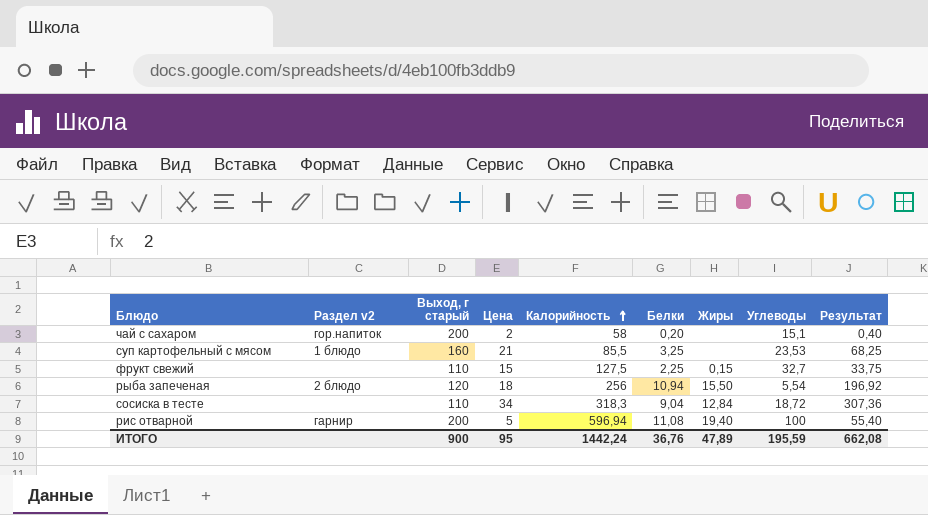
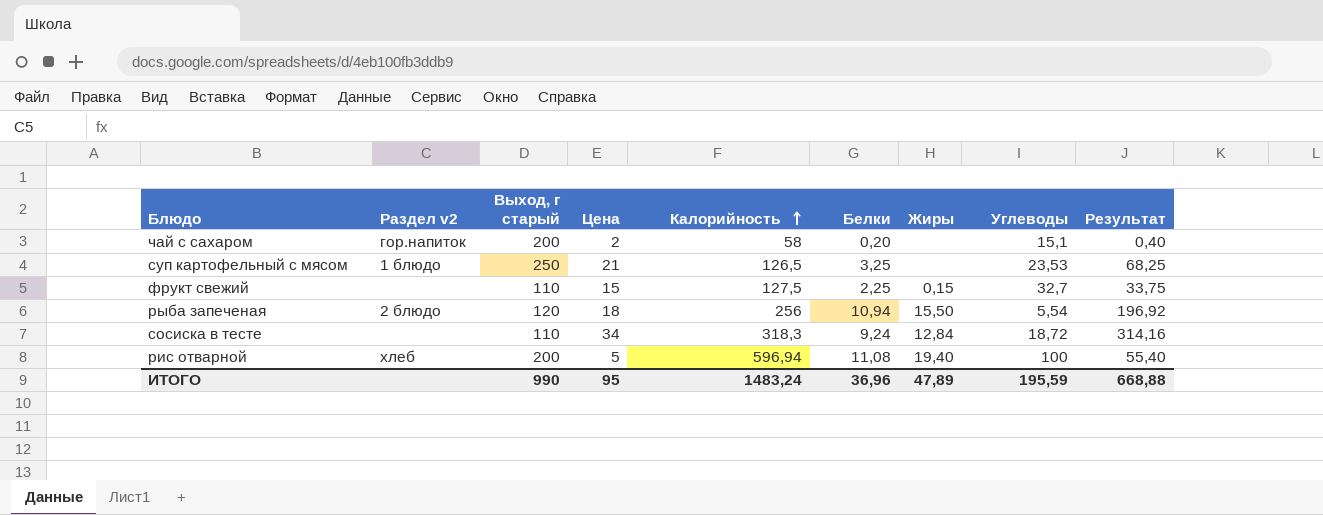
суп картофельный с мясом | Выход, г старый: 160 -> 250
суп картофельный с мясом | Калорийность: 85,5 -> 126,5
сосиска в тесте | Белки: 9,04 -> 9,24
сосиска в тесте | Результат: 307,36 -> 314,16
рис отварной | Раздел v2: гарнир -> хлеб
ИТОГО | Выход, г старый: 900 -> 990
ИТОГО | Калорийность: 1442,24 -> 1483,24
ИТОГО | Белки: 36,76 -> 36,96
ИТОГО | Результат: 662,08 -> 668,88

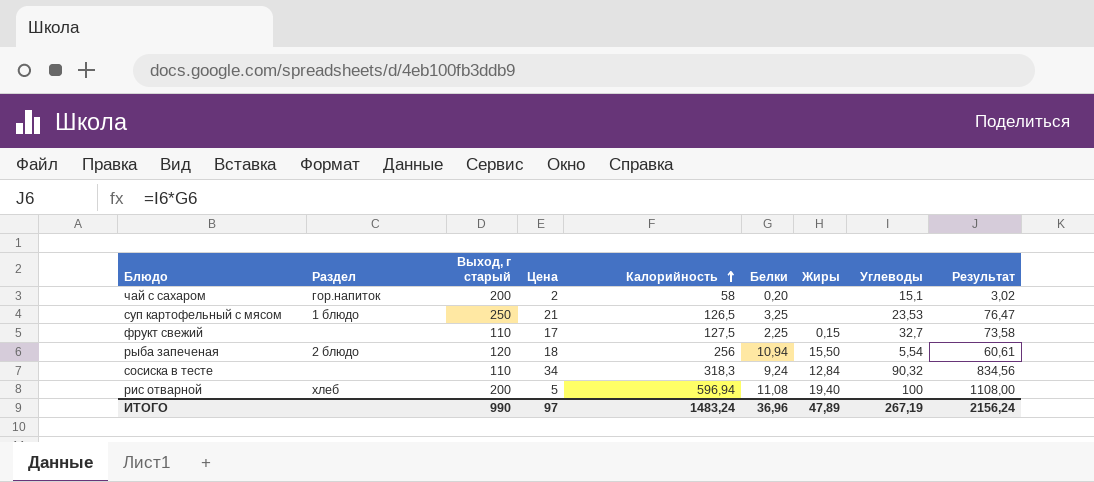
column name: Раздел v2 -> Раздел
column Результат | formula: [Цена] * [Белки] -> [Белки] * [Углеводы]
фрукт свежий | Цена: 15 -> 17
сосиска в тесте | Углеводы: 18,72 -> 90,32
ИТОГО | Цена: 95 -> 97
ИТОГО | Углеводы: 195,59 -> 267,19
ИТОГО | Результат: 668,88 -> 2156,24

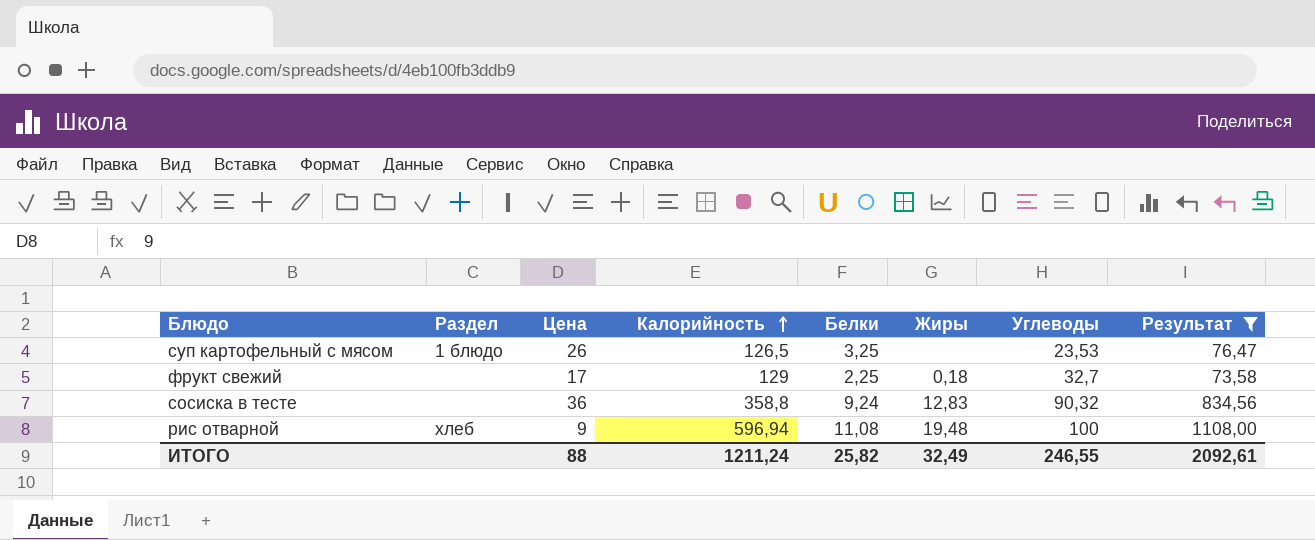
filter: none -> Результат >= 73,58
column Выход, г старый | position: 3 -> none
суп картофельный с мясом | Цена: 21 -> 26
фрукт свежий | Калорийность: 127,5 -> 129
фрукт свежий | Жиры: 0,15 -> 0,18
сосиска в тесте | Цена: 34 -> 36
сосиска в тесте | Калорийность: 318,3 -> 358,8
сосиска в тесте | Жиры: 12,84 -> 12,83
рис отварной | Цена: 5 -> 9
рис отварной | Жиры: 19,40 -> 19,48
ИТОГО | Цена: 97 -> 88
ИТОГО | Калорийность: 1483,24 -> 1211,24
ИТОГО | Белки: 36,96 -> 25,82
ИТОГО | Жиры: 47,89 -> 32,49
ИТОГО | Углеводы: 267,19 -> 246,55
ИТОГО | Результат: 2156,24 -> 2092,61

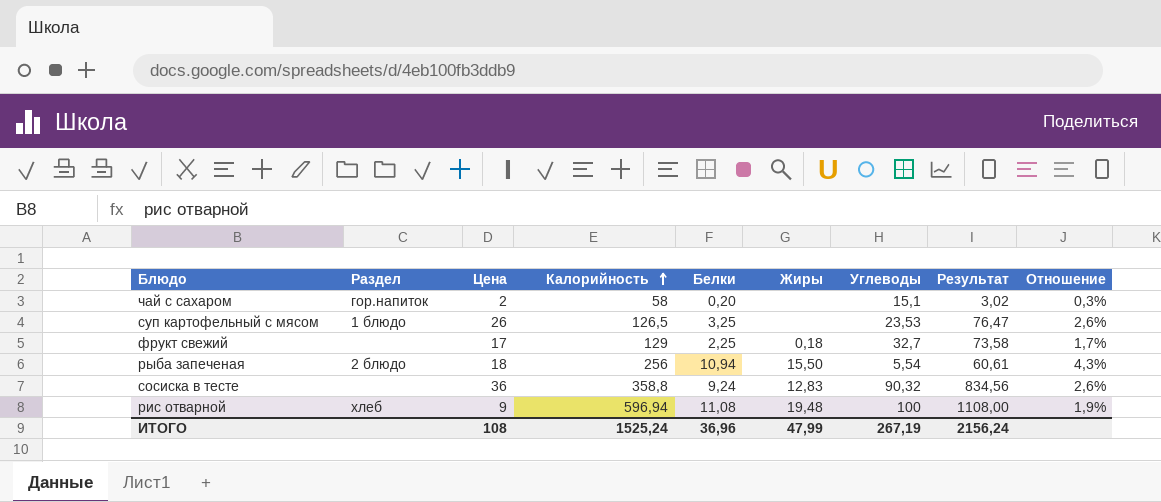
filter: Результат >= 73,58 -> none
column Отношение | formula: none -> [Белки] / [Калорийность]
ИТОГО | Цена: 88 -> 108
ИТОГО | Калорийность: 1211,24 -> 1525,24
ИТОГО | Белки: 25,82 -> 36,96
ИТОГО | Жиры: 32,49 -> 47,99
ИТОГО | Углеводы: 246,55 -> 267,19
ИТОГО | Результат: 2092,61 -> 2156,24

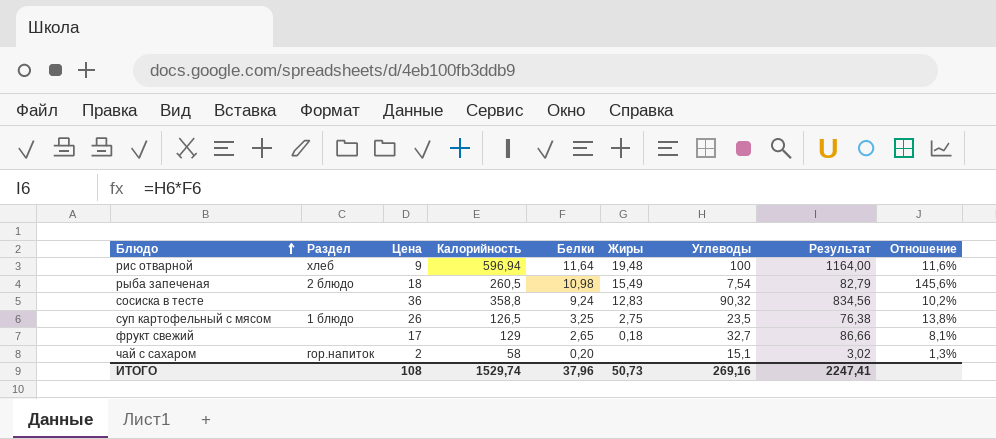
row order: Калорийность ascending -> Блюдо ascending
column Отношение | formula: [Белки] / [Калорийность] -> [Белки] / [Углеводы]
рис отварной | Белки: 11,08 -> 11,64
рис отварной | Результат: 1108,00 -> 1164,00
рыба запеченая | Калорийность: 256 -> 260,5
рыба запеченая | Белки: 10,94 -> 10,98
рыба запеченая | Жиры: 15,50 -> 15,49
рыба запеченая | Углеводы: 5,54 -> 7,54
рыба запеченая | Результат: 60,61 -> 82,79
суп картофельный с мясом | Жиры: none -> 2,75
суп картофельный с мясом | Углеводы: 23,53 -> 23,5
суп картофельный с мясом | Результат: 76,47 -> 76,38
фрукт свежий | Белки: 2,25 -> 2,65
фрукт свежий | Результат: 73,58 -> 86,66
ИТОГО | Калорийность: 1525,24 -> 1529,74
ИТОГО | Белки: 36,96 -> 37,96
ИТОГО | Жиры: 47,99 -> 50,73
ИТОГО | Углеводы: 267,19 -> 269,16
ИТОГО | Результат: 2156,24 -> 2247,41

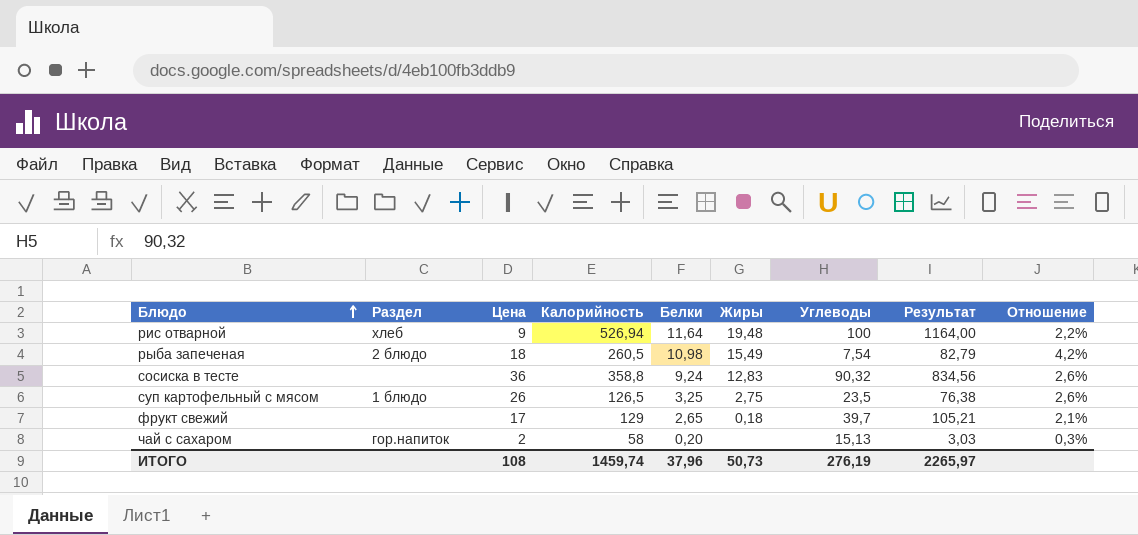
column Отношение | formula: [Белки] / [Углеводы] -> [Белки] / [Калорийность]
рис отварной | Калорийность: 596,94 -> 526,94
фрукт свежий | Углеводы: 32,7 -> 39,7
фрукт свежий | Результат: 86,66 -> 105,21
чай с сахаром | Углеводы: 15,1 -> 15,13
чай с сахаром | Результат: 3,02 -> 3,03
ИТОГО | Калорийность: 1529,74 -> 1459,74
ИТОГО | Углеводы: 269,16 -> 276,19
ИТОГО | Результат: 2247,41 -> 2265,97

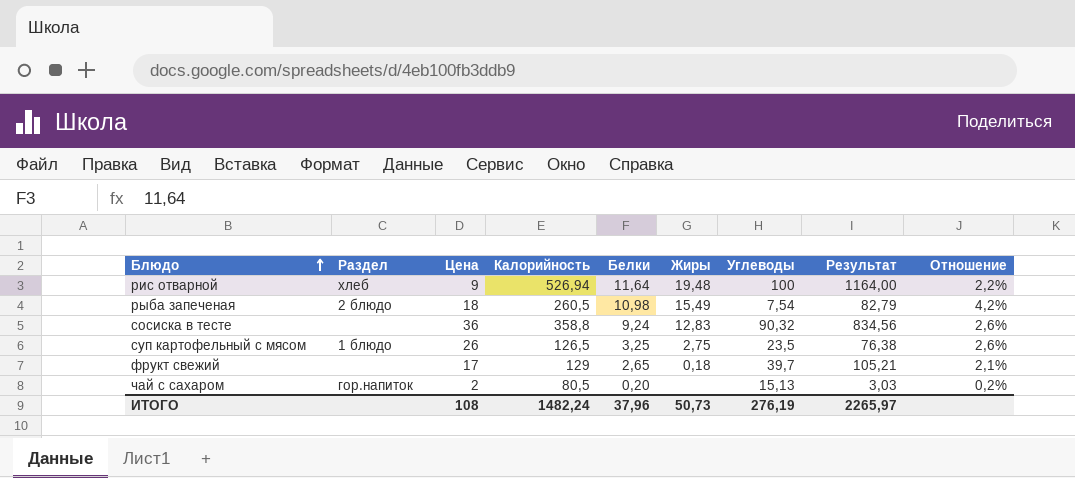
чай с сахаром | Калорийность: 58 -> 80,5
чай с сахаром | Отношение: 0,3% -> 0,2%
ИТОГО | Калорийность: 1459,74 -> 1482,24

